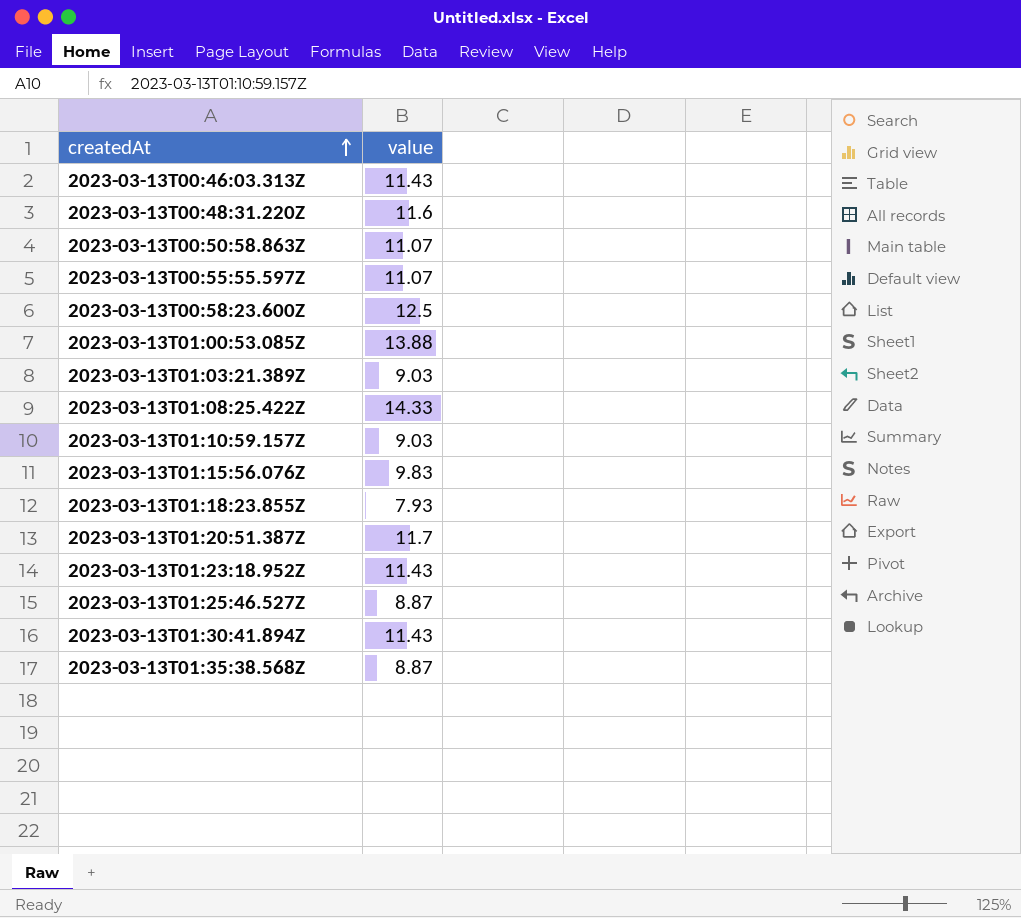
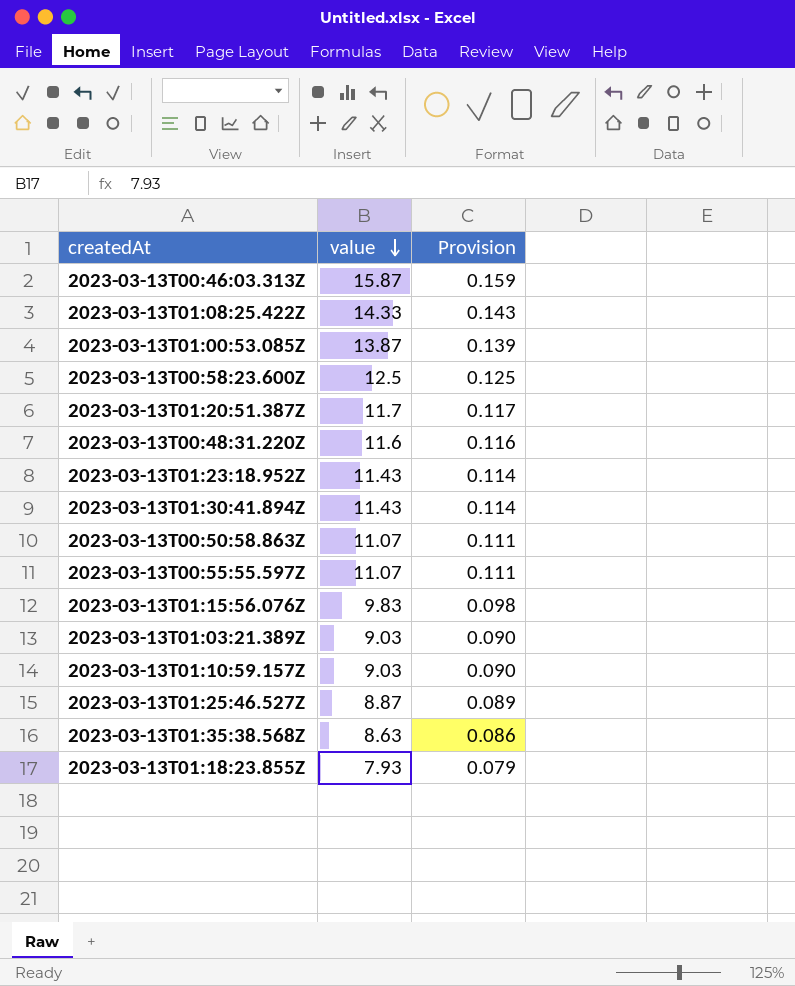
row order: createdAt ascending -> value descending
column Provision | formula: none -> [value] * 0.01
2023-03-13T00:46:03.313Z | value: 11.43 -> 15.87
2023-03-13T01:00:53.085Z | value: 13.88 -> 13.87
2023-03-13T01:35:38.568Z | value: 8.87 -> 8.63

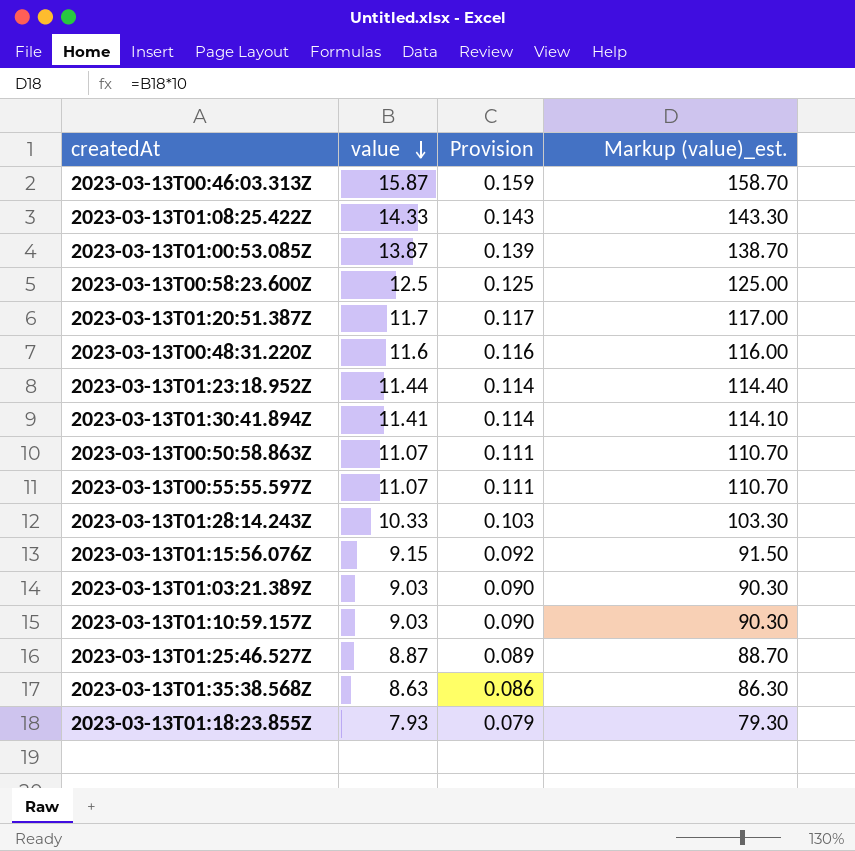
column Markup (value)_est. | formula: none -> [value] * 10
2023-03-13T01:23:18.952Z | value: 11.43 -> 11.44
2023-03-13T01:30:41.894Z | value: 11.43 -> 11.41
row 2023-03-13T01:28:14.243Z: none -> 10.33 | 0.103 | 103.30
2023-03-13T01:15:56.076Z | value: 9.83 -> 9.15
2023-03-13T01:15:56.076Z | Provision: 0.098 -> 0.092

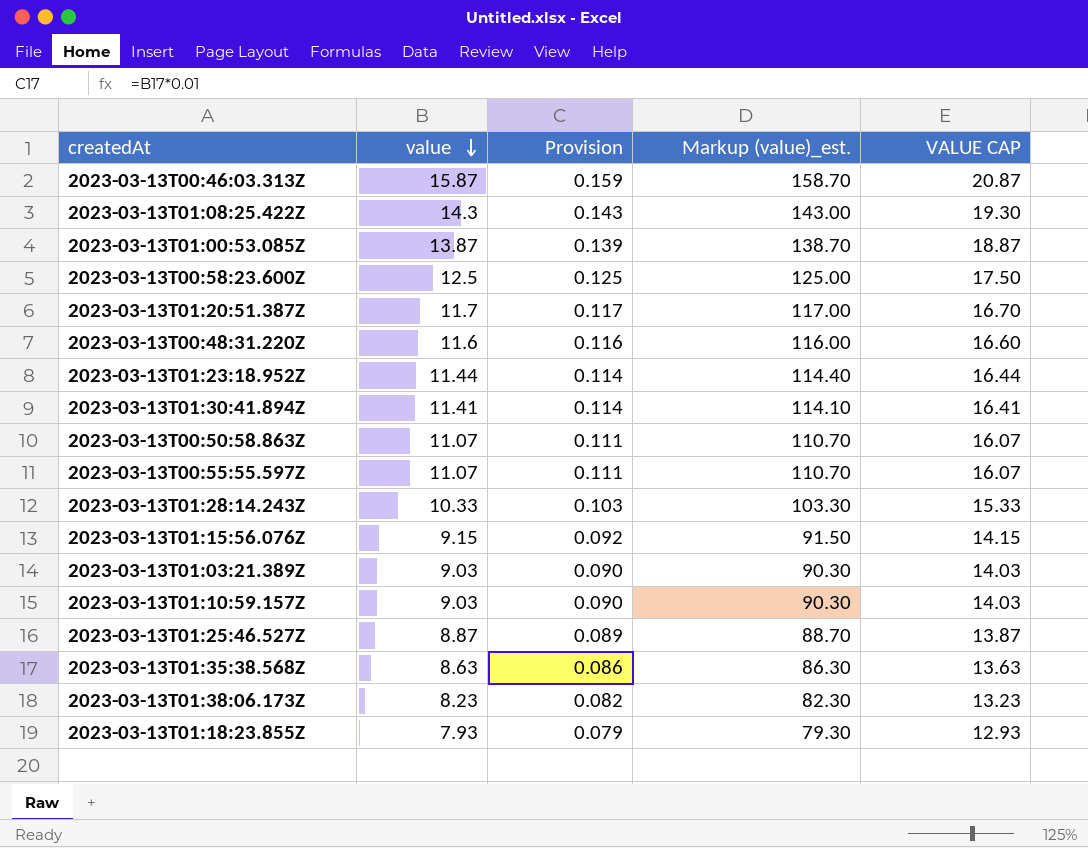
column VALUE CAP | formula: none -> [value] + 5
2023-03-13T01:08:25.422Z | value: 14.33 -> 14.3
2023-03-13T01:08:25.422Z | Markup (value)_est.: 143.30 -> 143.00
row 2023-03-13T01:38:06.173Z: none -> 8.23 | 0.082 | 82.30 | 13.23

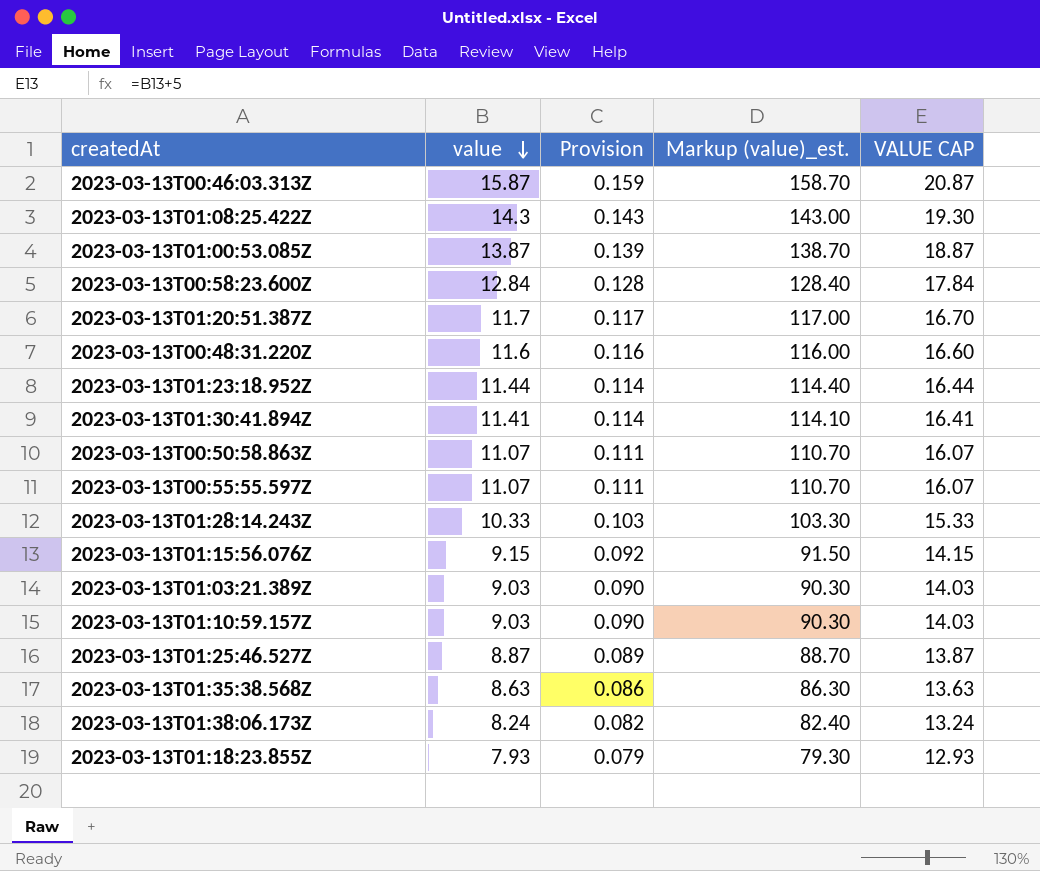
2023-03-13T00:58:23.600Z | value: 12.5 -> 12.84
2023-03-13T00:58:23.600Z | Provision: 0.125 -> 0.128
2023-03-13T00:58:23.600Z | Markup (value)_est.: 125.00 -> 128.40
2023-03-13T00:58:23.600Z | VALUE CAP: 17.50 -> 17.84
2023-03-13T01:38:06.173Z | value: 8.23 -> 8.24
2023-03-13T01:38:06.173Z | Markup (value)_est.: 82.30 -> 82.40
2023-03-13T01:38:06.173Z | VALUE CAP: 13.23 -> 13.24

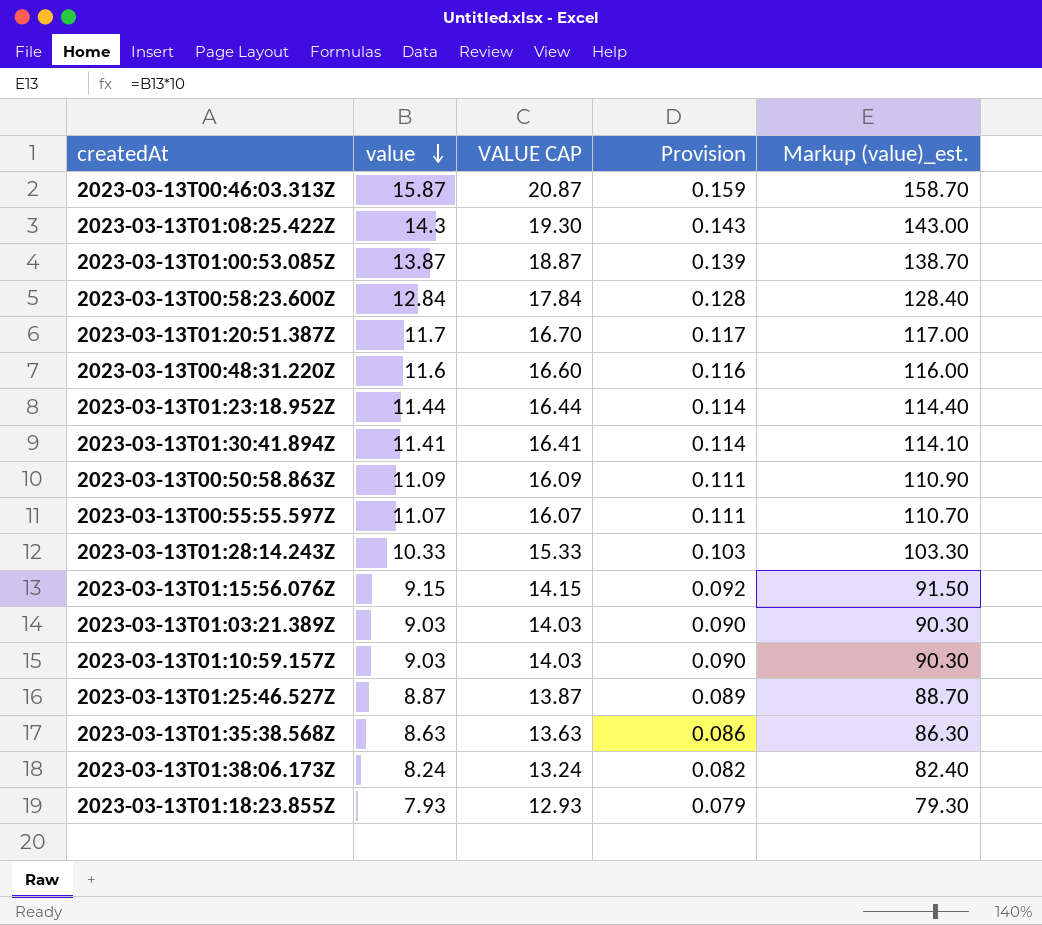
column VALUE CAP | position: 5 -> 3
2023-03-13T00:50:58.863Z | value: 11.07 -> 11.09
2023-03-13T00:50:58.863Z | VALUE CAP: 16.07 -> 16.09
2023-03-13T00:50:58.863Z | Markup (value)_est.: 110.70 -> 110.90

